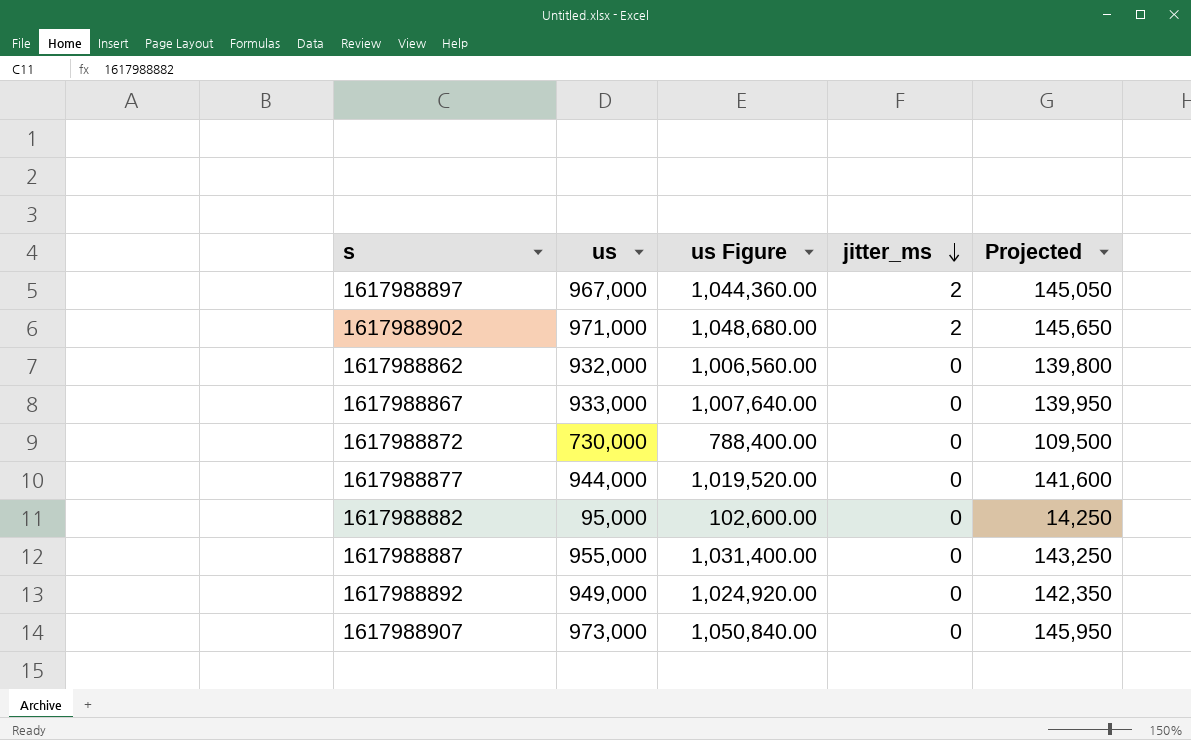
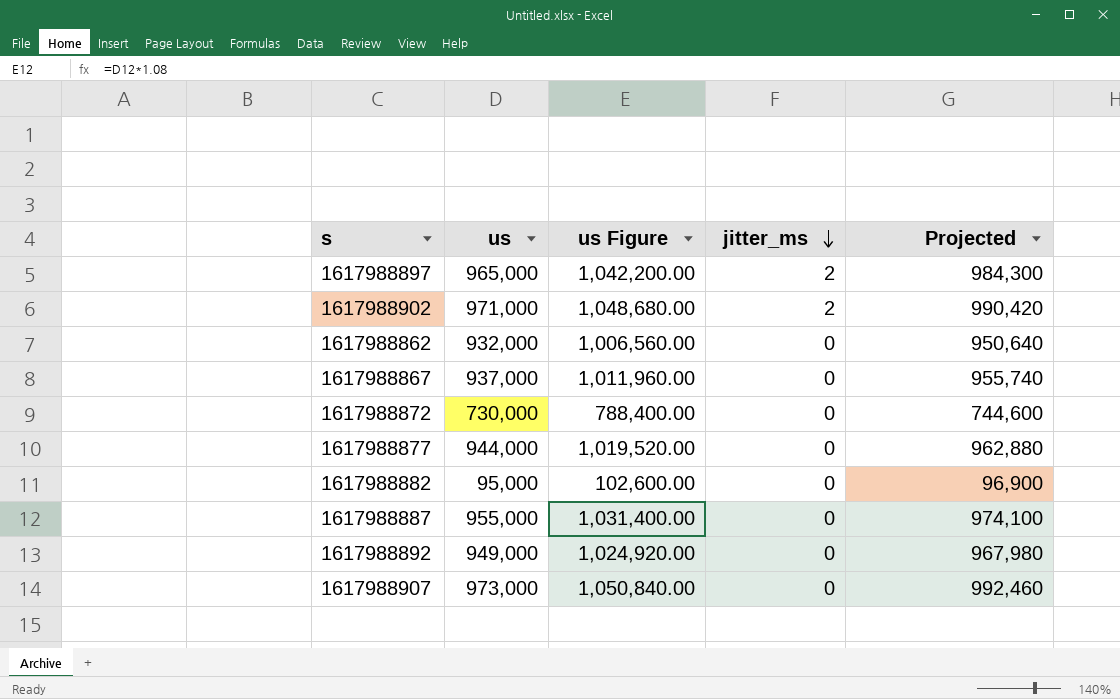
column Projected | formula: [us] * 0.15 -> [us] * 1.02
1617988897 | us: 967,000 -> 965,000
1617988897 | us Figure: 1,044,360.00 -> 1,042,200.00
1617988867 | us: 933,000 -> 937,000
1617988867 | us Figure: 1,007,640.00 -> 1,011,960.00

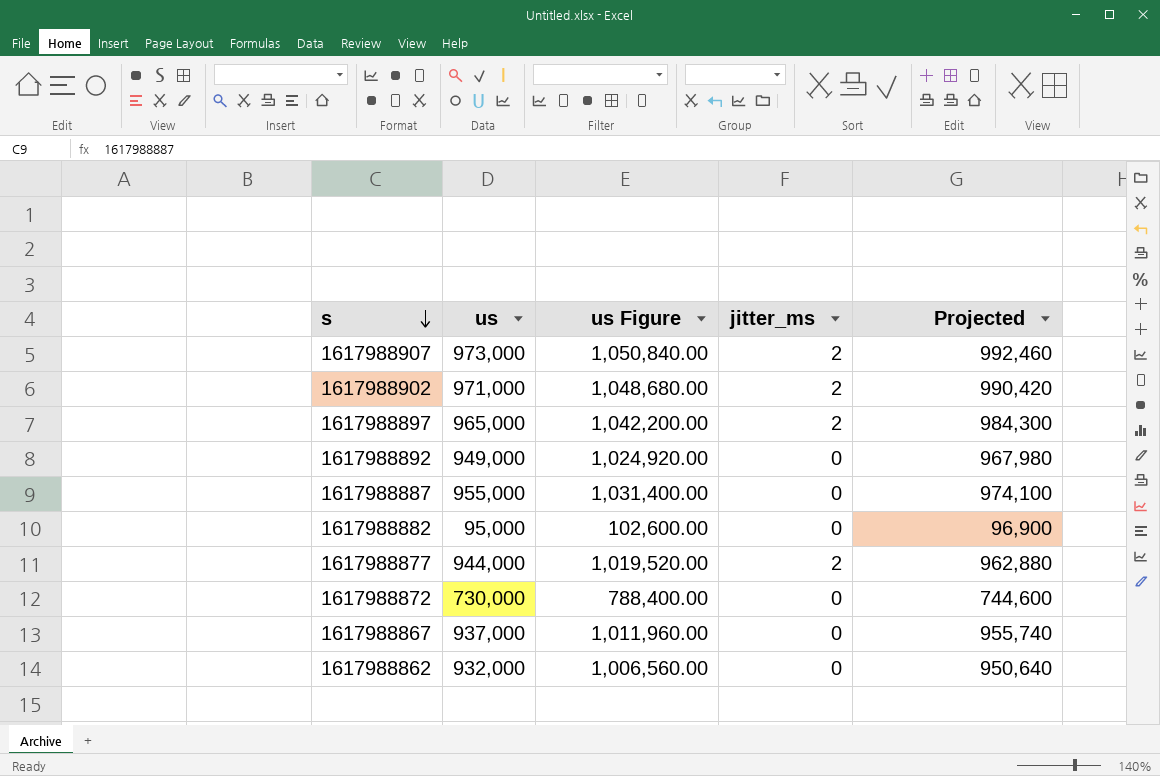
row order: jitter_ms descending -> s descending
1617988907 | jitter_ms: 0 -> 2
1617988877 | jitter_ms: 0 -> 2

